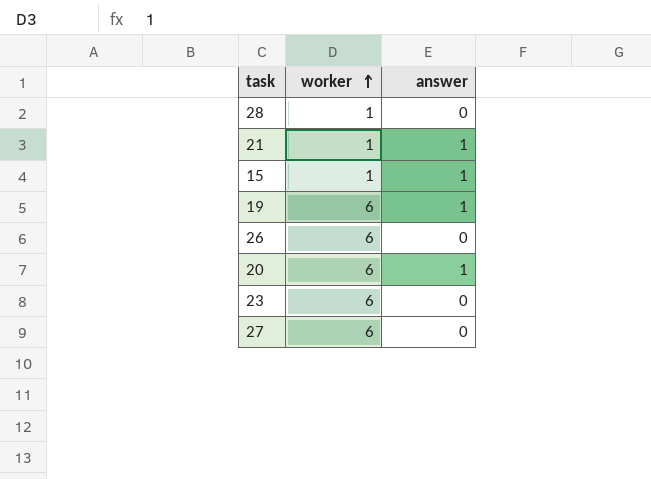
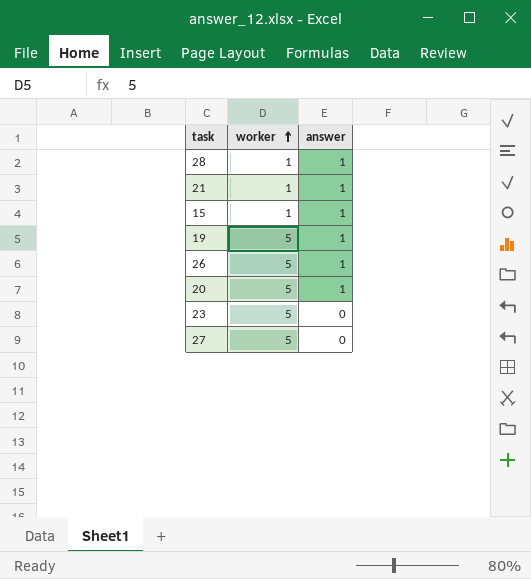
28 | answer: 0 -> 1
19 | worker: 6 -> 5
26 | worker: 6 -> 5
26 | answer: 0 -> 1
20 | worker: 6 -> 5
23 | worker: 6 -> 5
27 | worker: 6 -> 5

